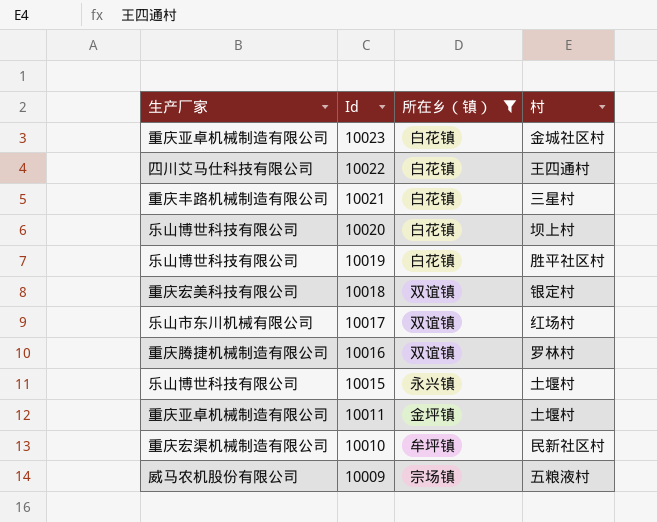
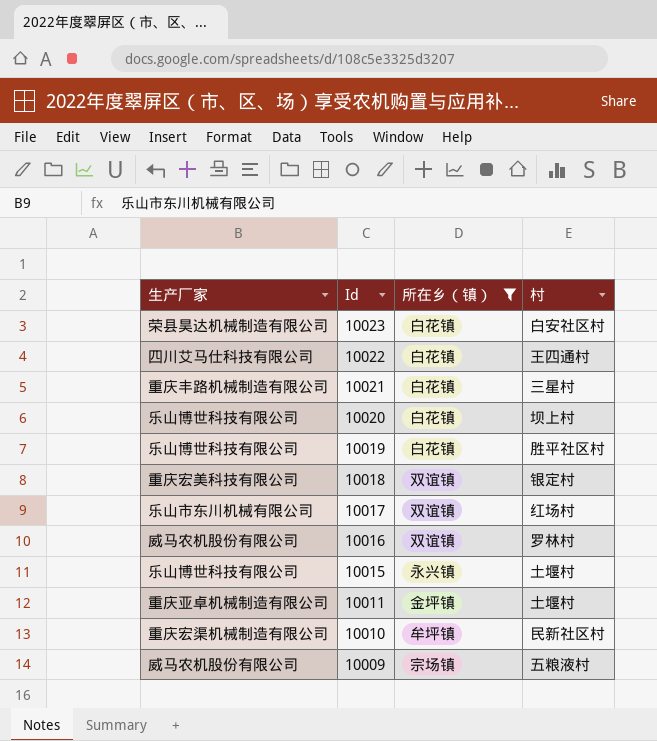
10023 | 生产厂家: 重庆亚卓机械制造有限公司 -> 荣县昊达机械制造有限公司
10023 | 村: 金城社区村 -> 白安社区村
10016 | 生产厂家: 重庆腾捷机械制造有限公司 -> 威马农机股份有限公司

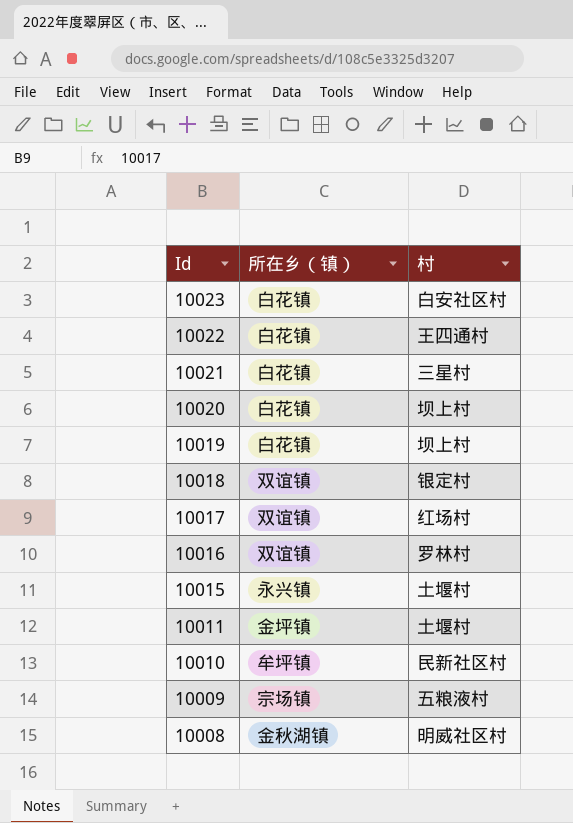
filter: 所在乡（镇） != 金秋湖镇 -> none
column 生产厂家 | position: 1 -> none
10019 | 村: 胜平社区村 -> 坝上村

